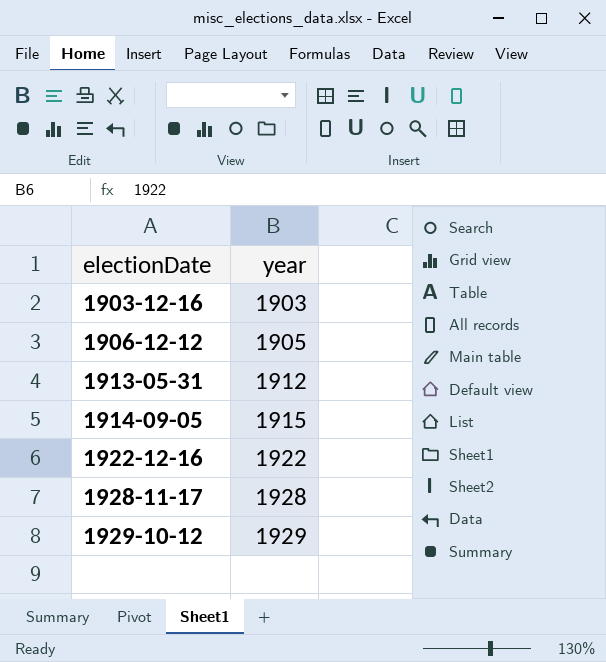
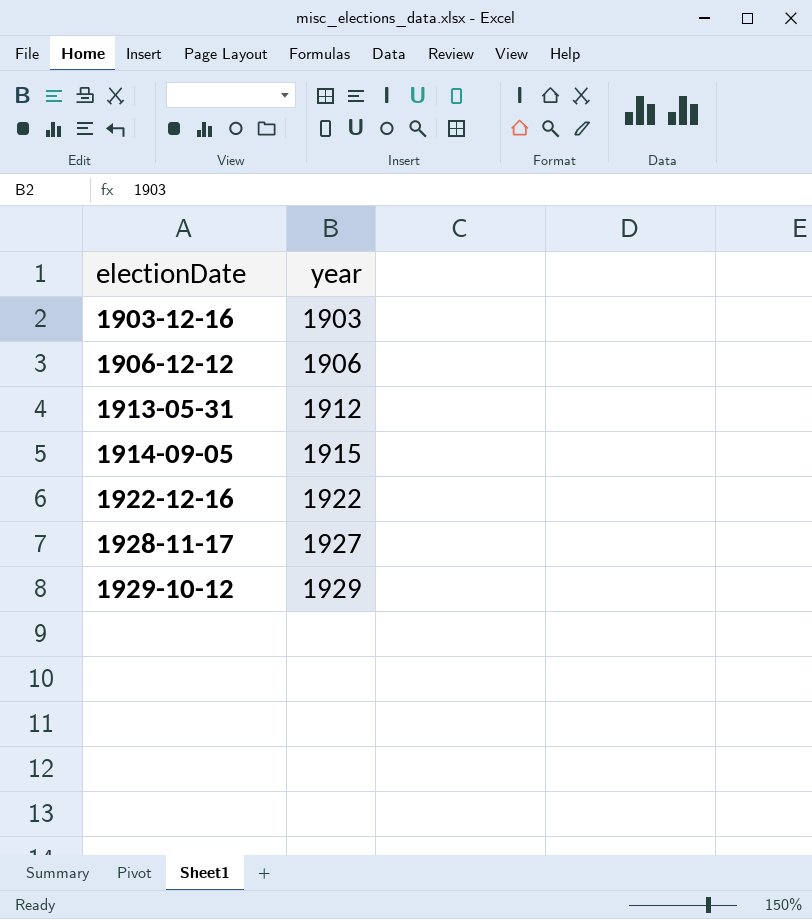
1906-12-12 | year: 1905 -> 1906
1928-11-17 | year: 1928 -> 1927

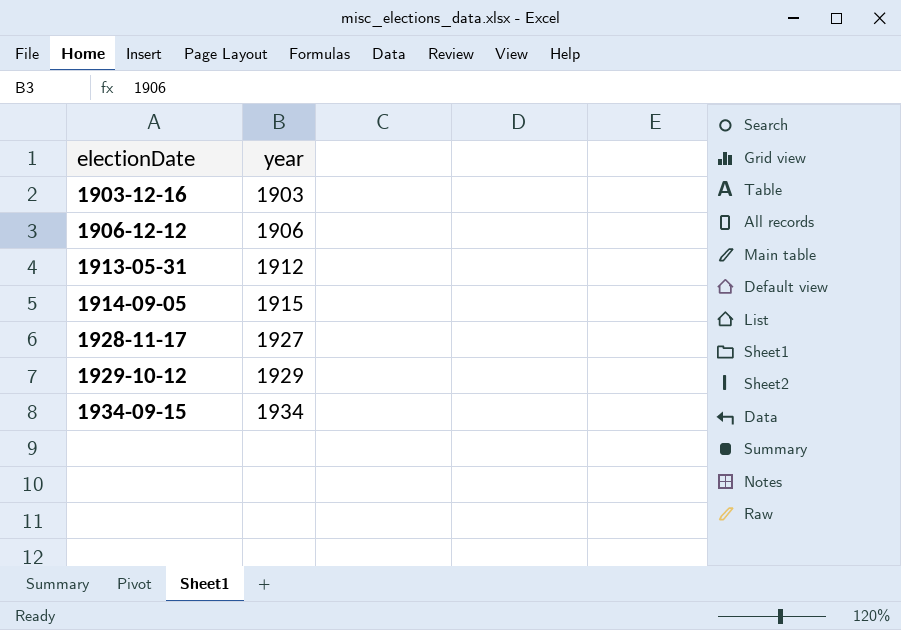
row 1922-12-16: 1922 -> none
row 1934-09-15: none -> 1934

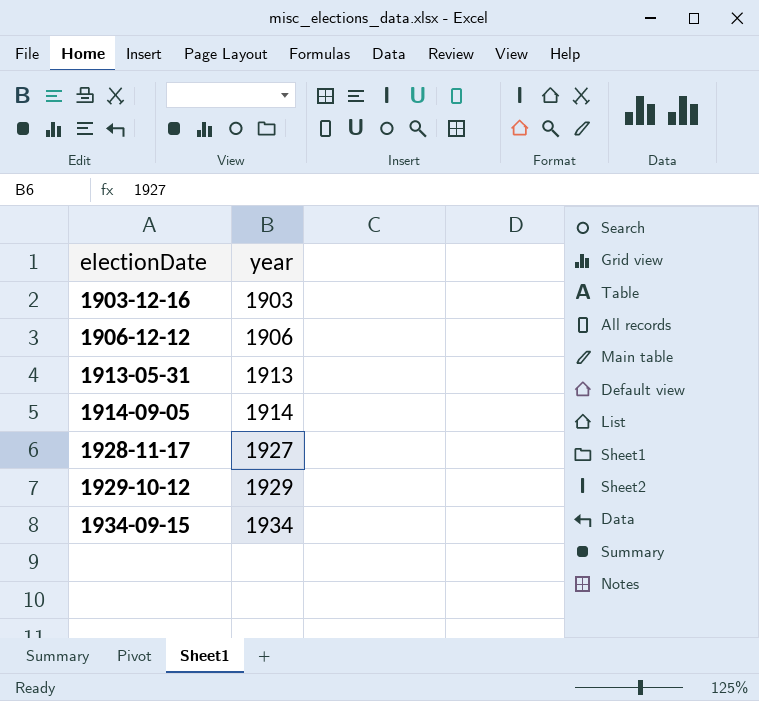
1913-05-31 | year: 1912 -> 1913
1914-09-05 | year: 1915 -> 1914

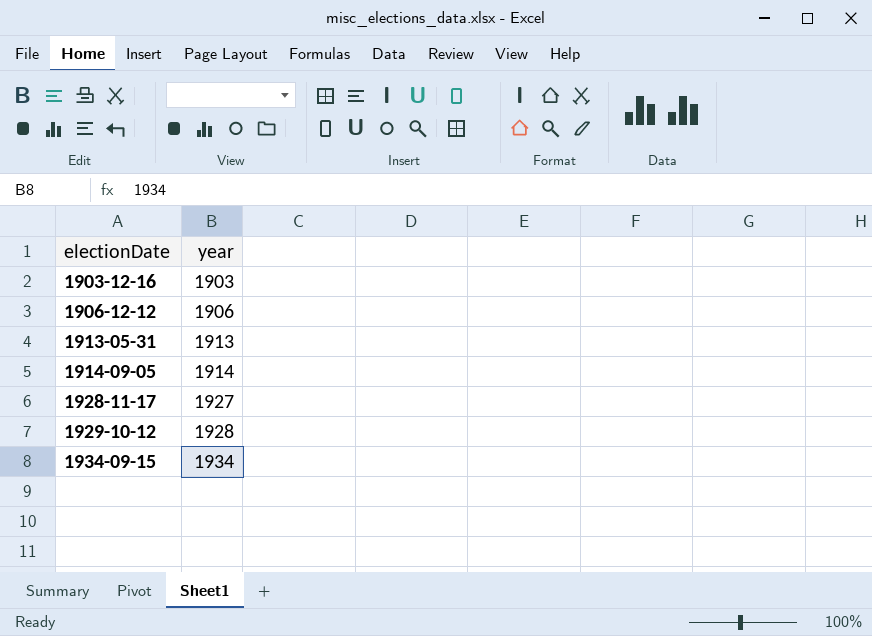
1929-10-12 | year: 1929 -> 1928

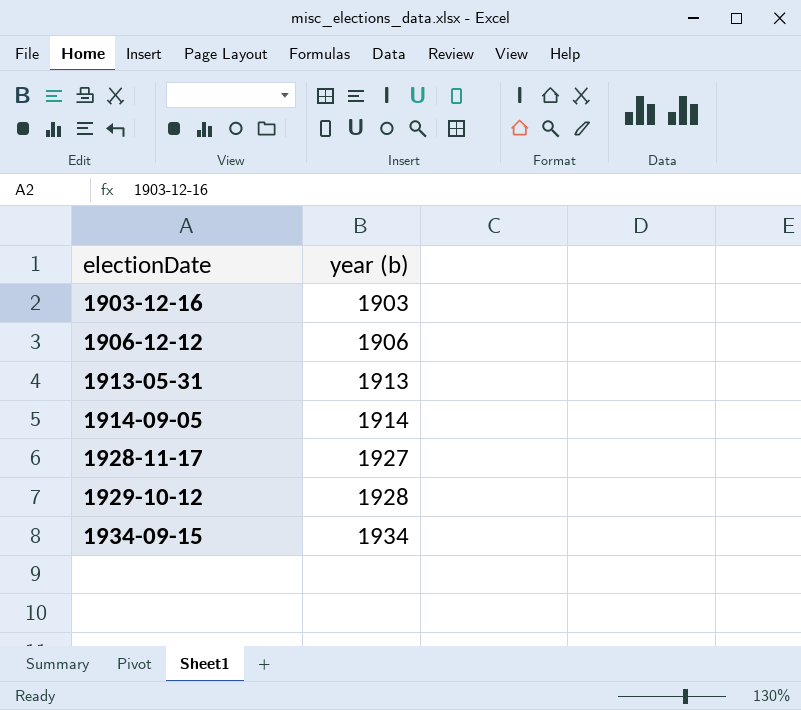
column name: year -> year (b)

